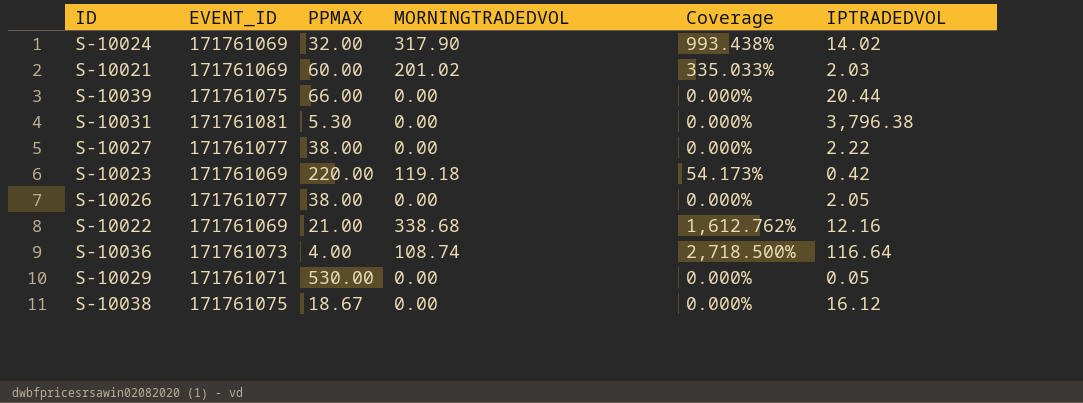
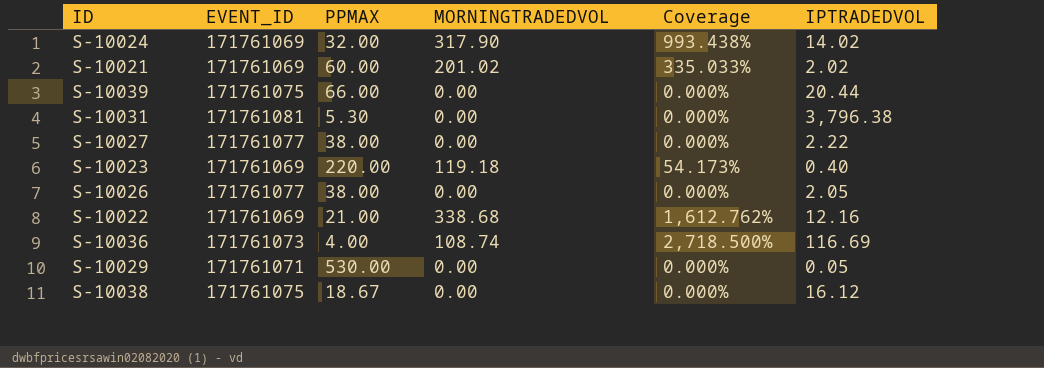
S-10021 | IPTRADEDVOL: 2.03 -> 2.02
S-10023 | IPTRADEDVOL: 0.42 -> 0.40
S-10036 | IPTRADEDVOL: 116.64 -> 116.69

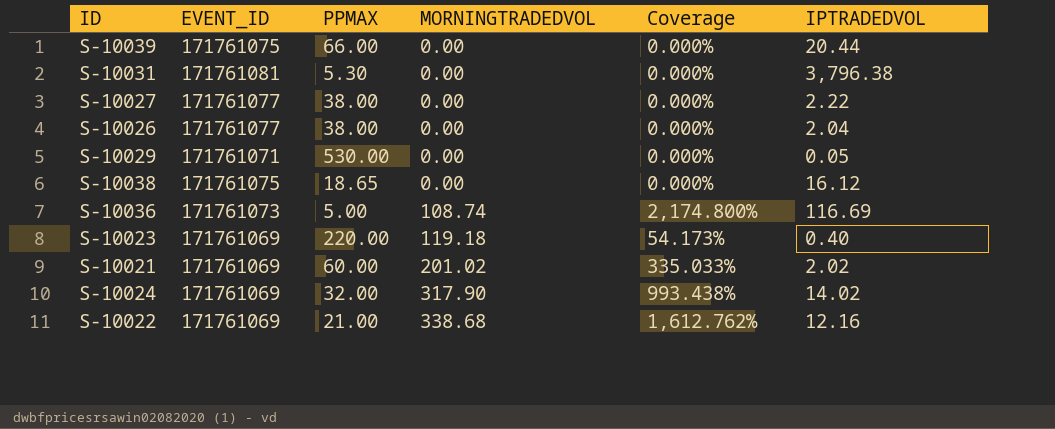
row order: none -> MORNINGTRADEDVOL ascending
S-10026 | IPTRADEDVOL: 2.05 -> 2.04
S-10038 | PPMAX: 18.67 -> 18.65
S-10036 | PPMAX: 4.00 -> 5.00
S-10036 | Coverage: 2,718.500% -> 2,174.800%

